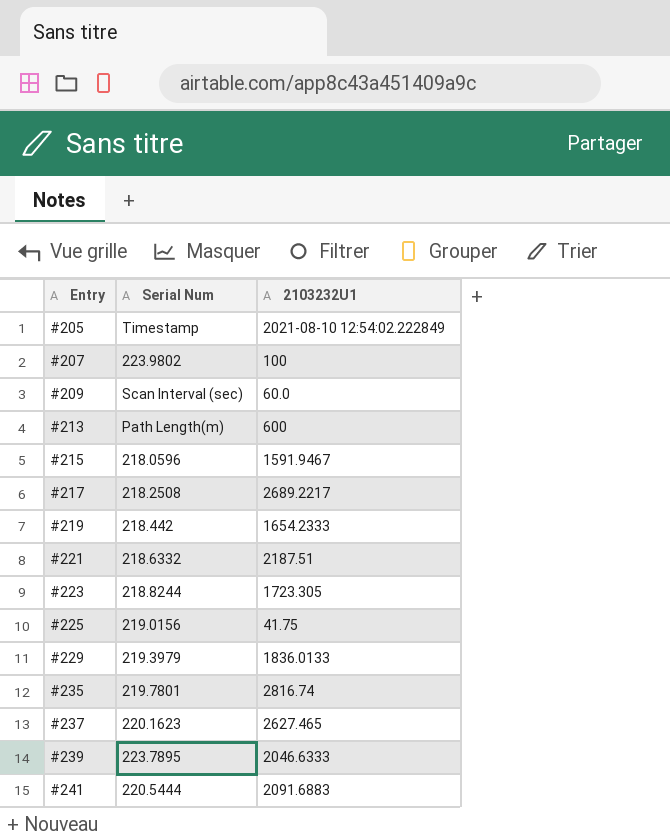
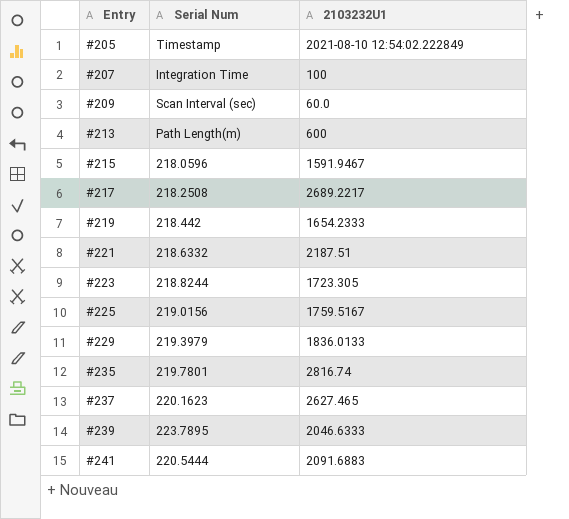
#207 | Serial Num: 223.9802 -> Integration Time
#225 | 2103232U1: 41.75 -> 1759.5167

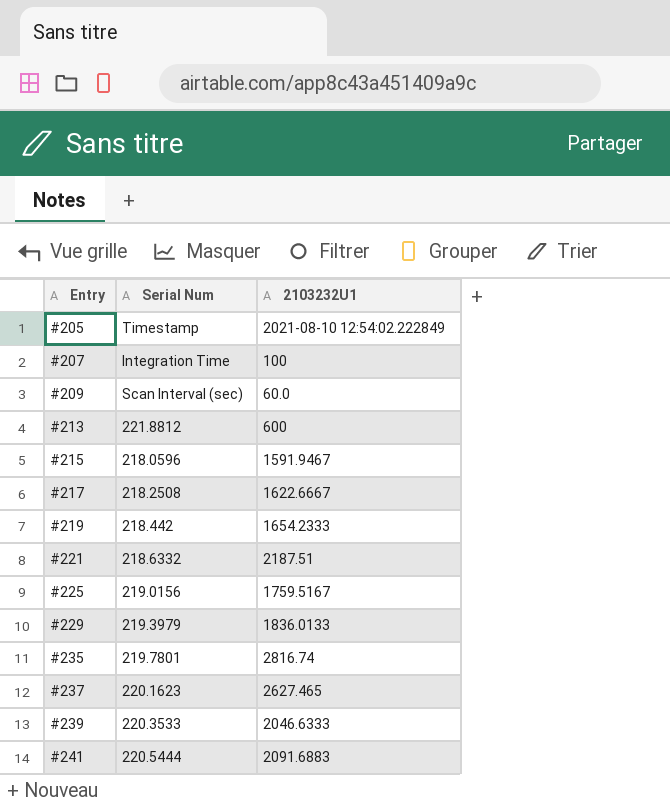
row #223: 218.8244 | 1723.305 -> none
#213 | Serial Num: Path Length(m) -> 221.8812
#217 | 2103232U1: 2689.2217 -> 1622.6667
#239 | Serial Num: 223.7895 -> 220.3533

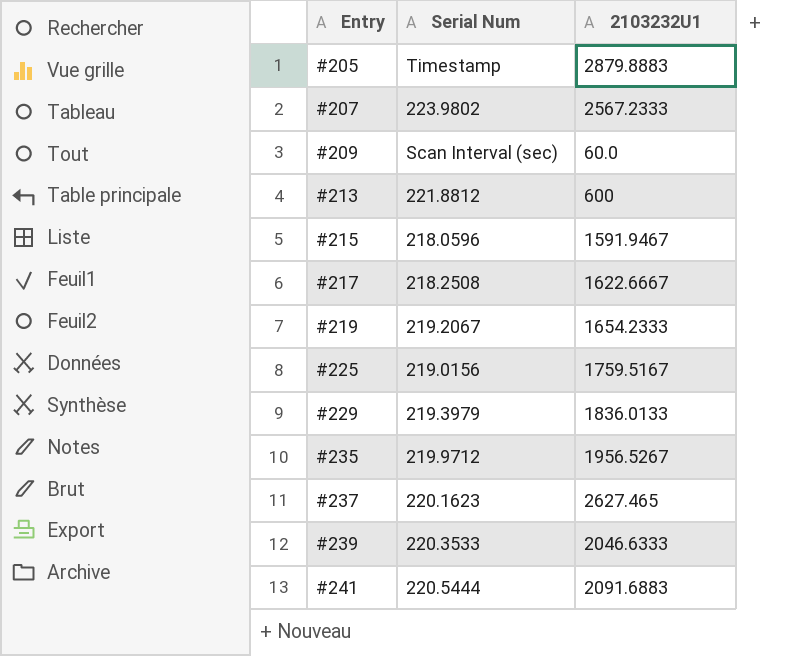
row #221: 218.6332 | 2187.51 -> none
#205 | 2103232U1: 2021-08-10 12:54:02.222849 -> 2879.8883
#207 | Serial Num: Integration Time -> 223.9802
#207 | 2103232U1: 100 -> 2567.2333
#219 | Serial Num: 218.442 -> 219.2067
#235 | Serial Num: 219.7801 -> 219.9712
#235 | 2103232U1: 2816.74 -> 1956.5267

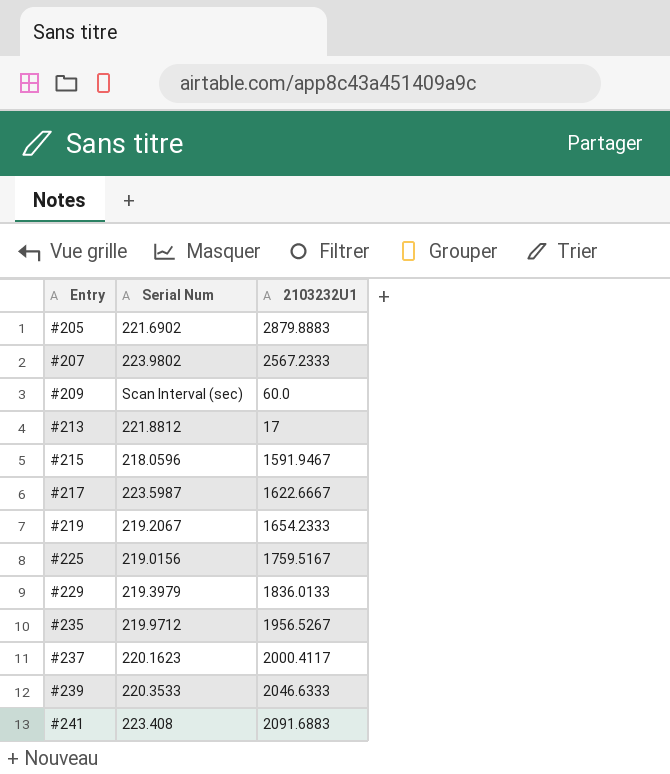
#205 | Serial Num: Timestamp -> 221.6902
#213 | 2103232U1: 600 -> 17
#217 | Serial Num: 218.2508 -> 223.5987
#237 | 2103232U1: 2627.465 -> 2000.4117
#241 | Serial Num: 220.5444 -> 223.408

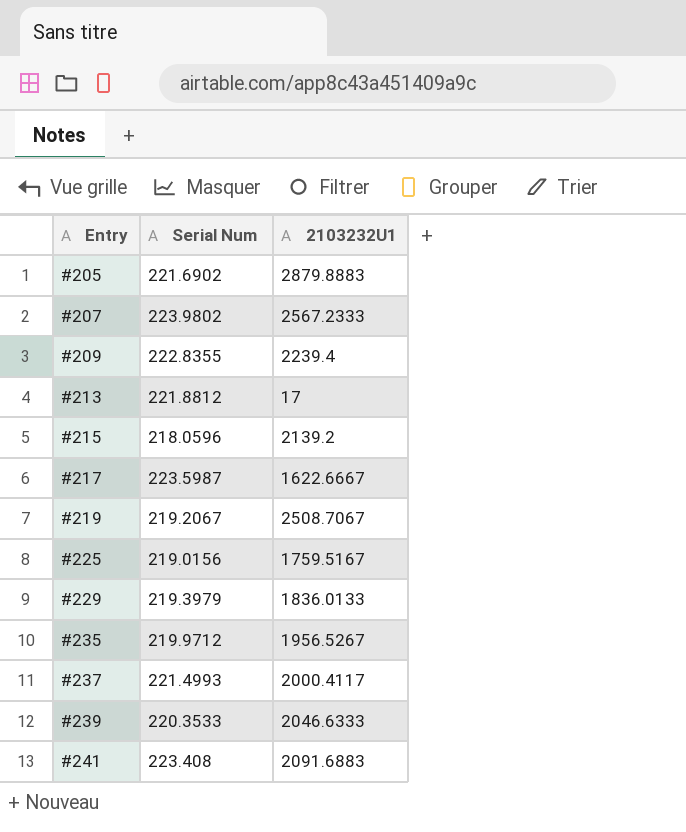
#209 | Serial Num: Scan Interval (sec) -> 222.8355
#209 | 2103232U1: 60.0 -> 2239.4
#215 | 2103232U1: 1591.9467 -> 2139.2
#219 | 2103232U1: 1654.2333 -> 2508.7067
#237 | Serial Num: 220.1623 -> 221.4993

